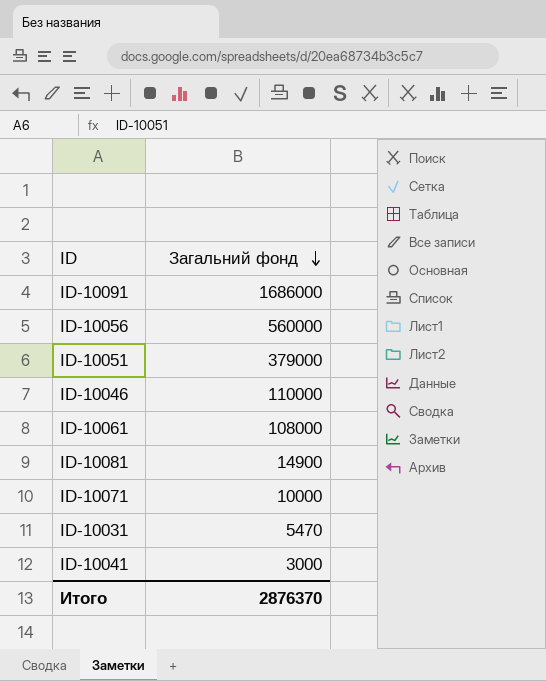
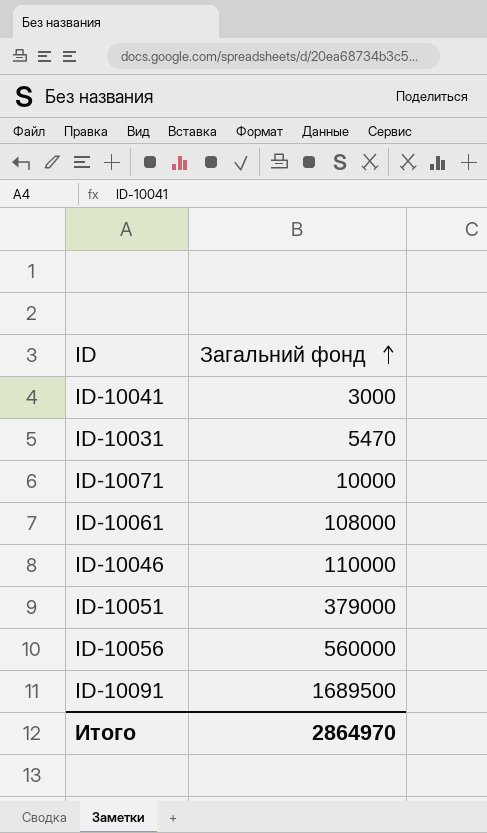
row order: Загальний фонд descending -> Загальний фонд ascending
row ID-10081: 14900 -> none
ID-10091 | Загальний фонд: 1686000 -> 1689500
Итого | Загальний фонд: 2876370 -> 2864970

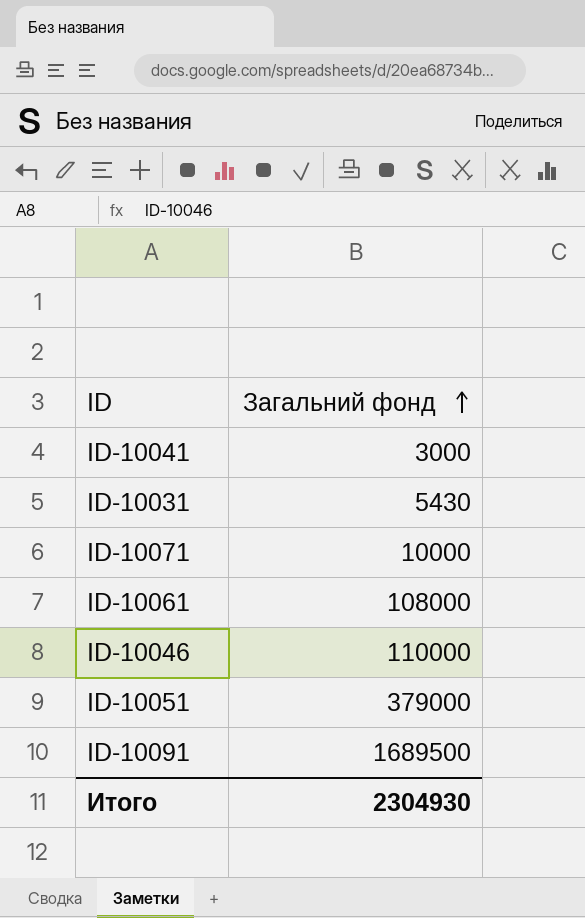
row ID-10056: 560000 -> none
ID-10031 | Загальний фонд: 5470 -> 5430
Итого | Загальний фонд: 2864970 -> 2304930

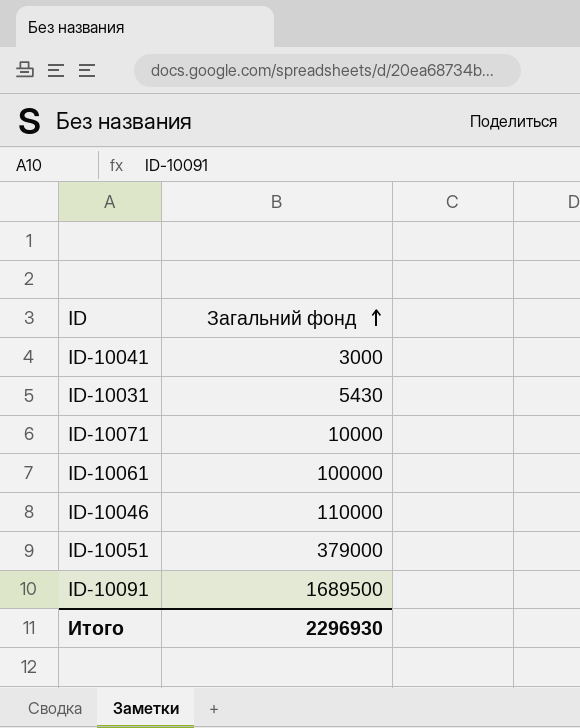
ID-10061 | Загальний фонд: 108000 -> 100000
Итого | Загальний фонд: 2304930 -> 2296930

